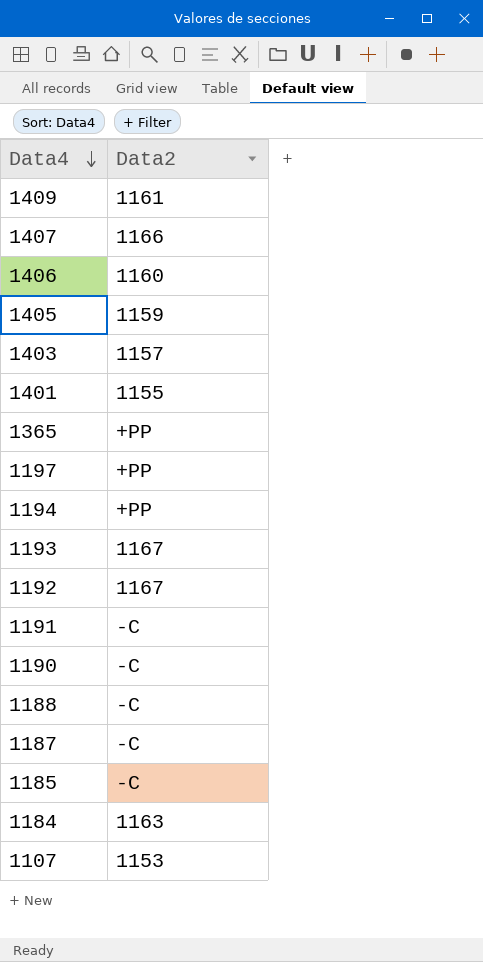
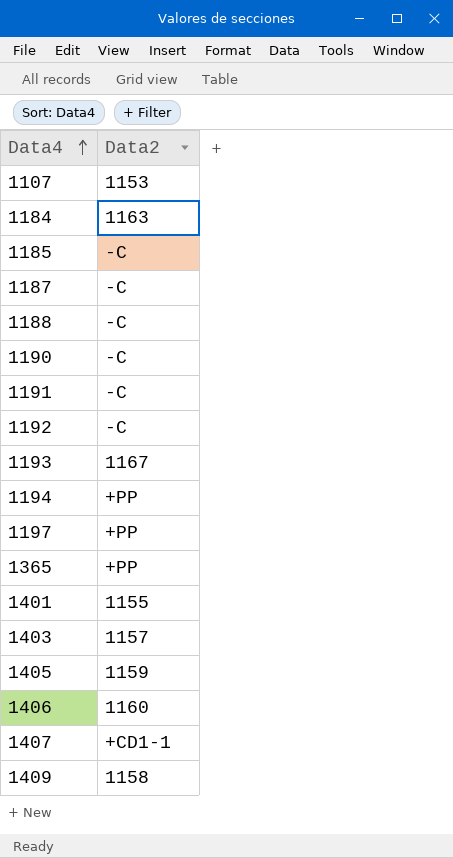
row order: Data4 descending -> Data4 ascending
1192 | Data2: 1167 -> -C
1407 | Data2: 1166 -> +CD1-1
1409 | Data2: 1161 -> 1158

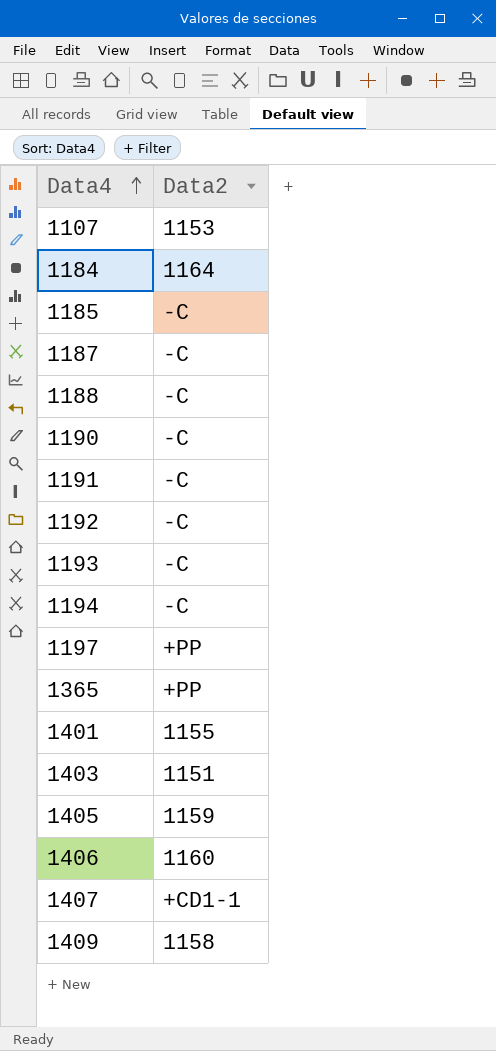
1184 | Data2: 1163 -> 1164
1193 | Data2: 1167 -> -C
1194 | Data2: +PP -> -C
1403 | Data2: 1157 -> 1151

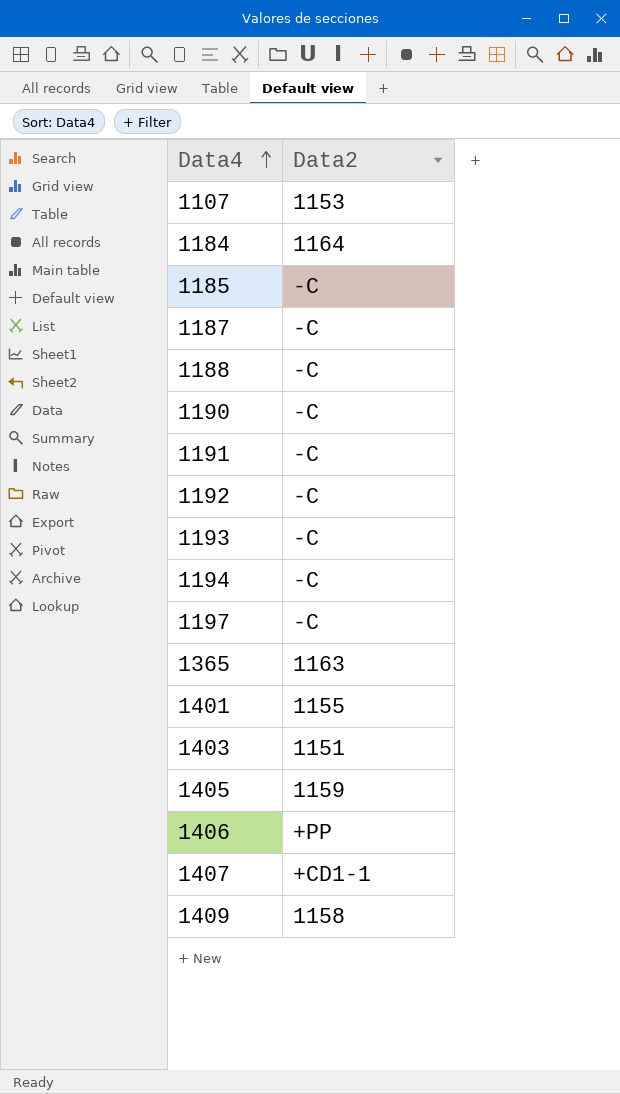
1197 | Data2: +PP -> -C
1365 | Data2: +PP -> 1163
1406 | Data2: 1160 -> +PP

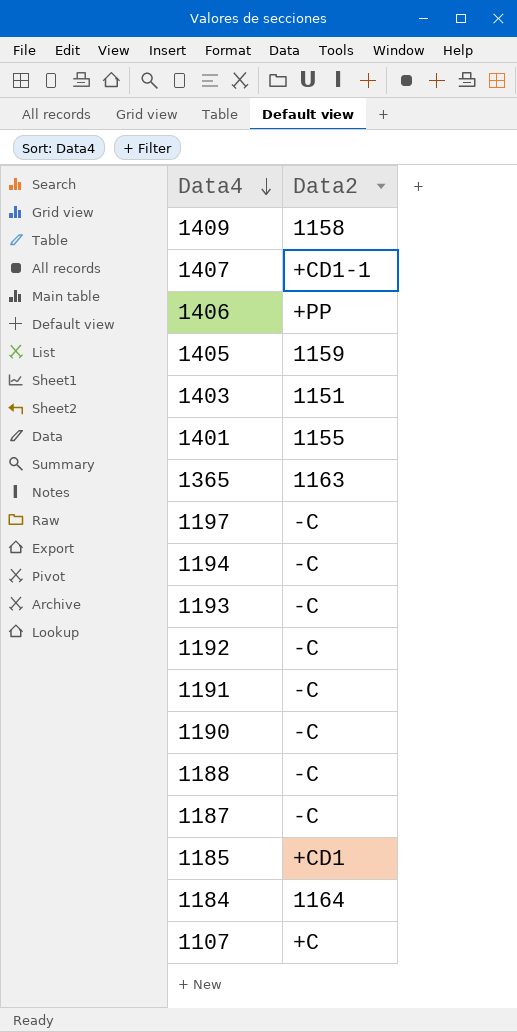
row order: Data4 ascending -> Data4 descending
1185 | Data2: -C -> +CD1
1107 | Data2: 1153 -> +C

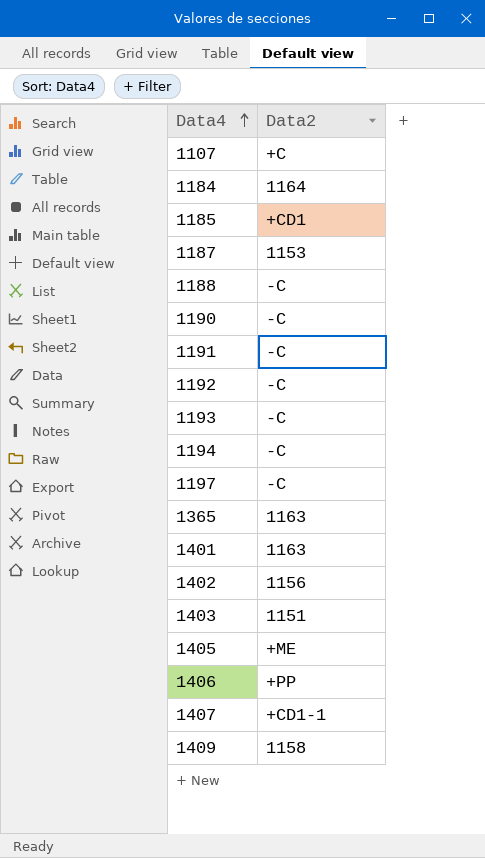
row order: Data4 descending -> Data4 ascending
1187 | Data2: -C -> 1153
1401 | Data2: 1155 -> 1163
row 1402: none -> 1156
1405 | Data2: 1159 -> +ME

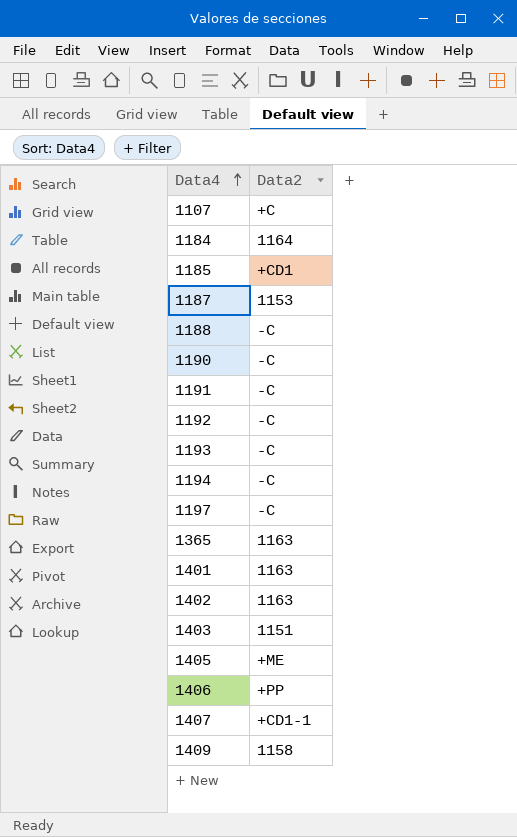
1402 | Data2: 1156 -> 1163

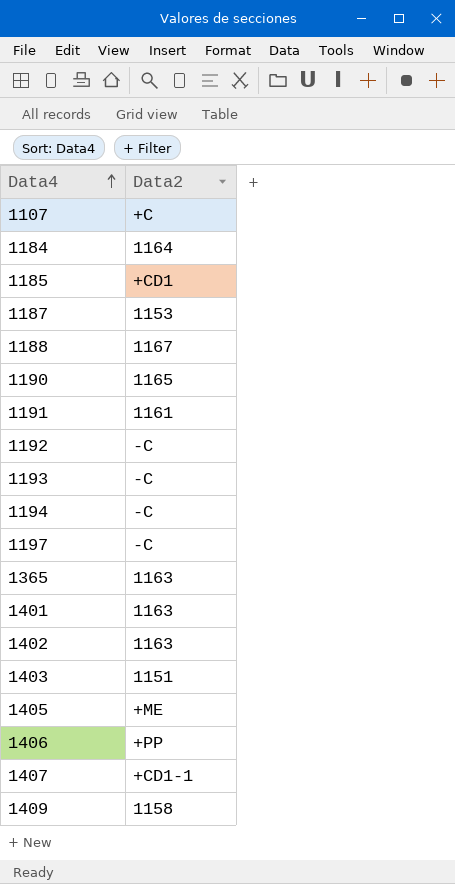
1188 | Data2: -C -> 1167
1190 | Data2: -C -> 1165
1191 | Data2: -C -> 1161

